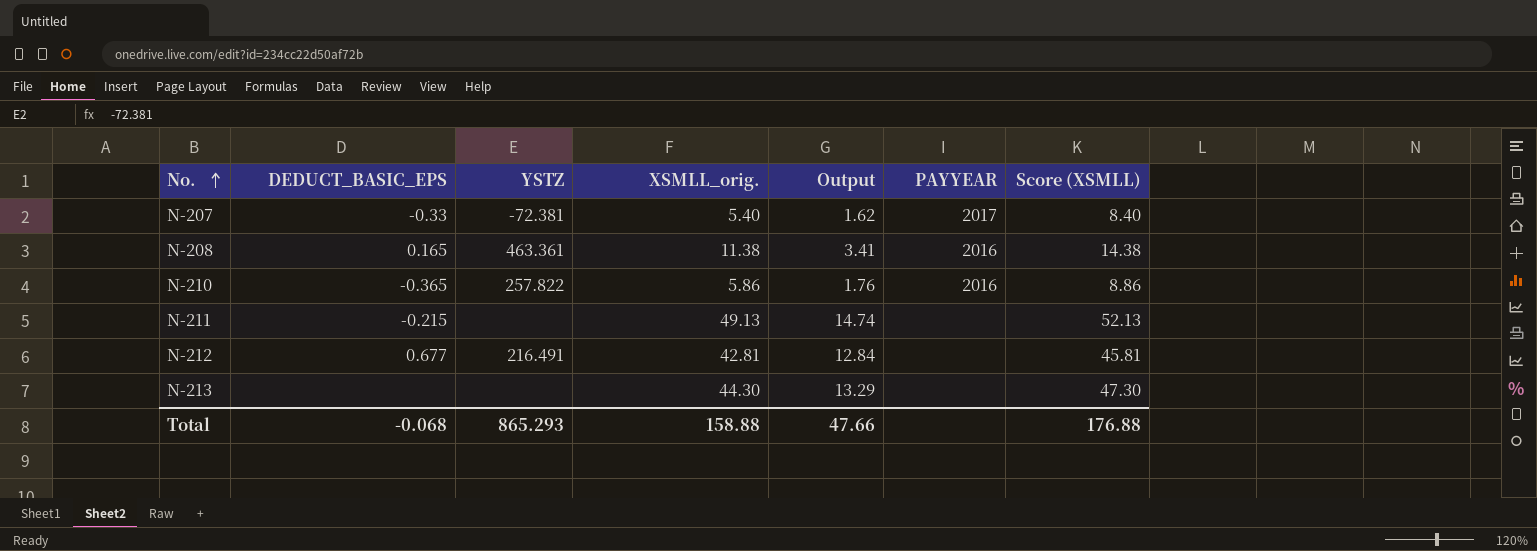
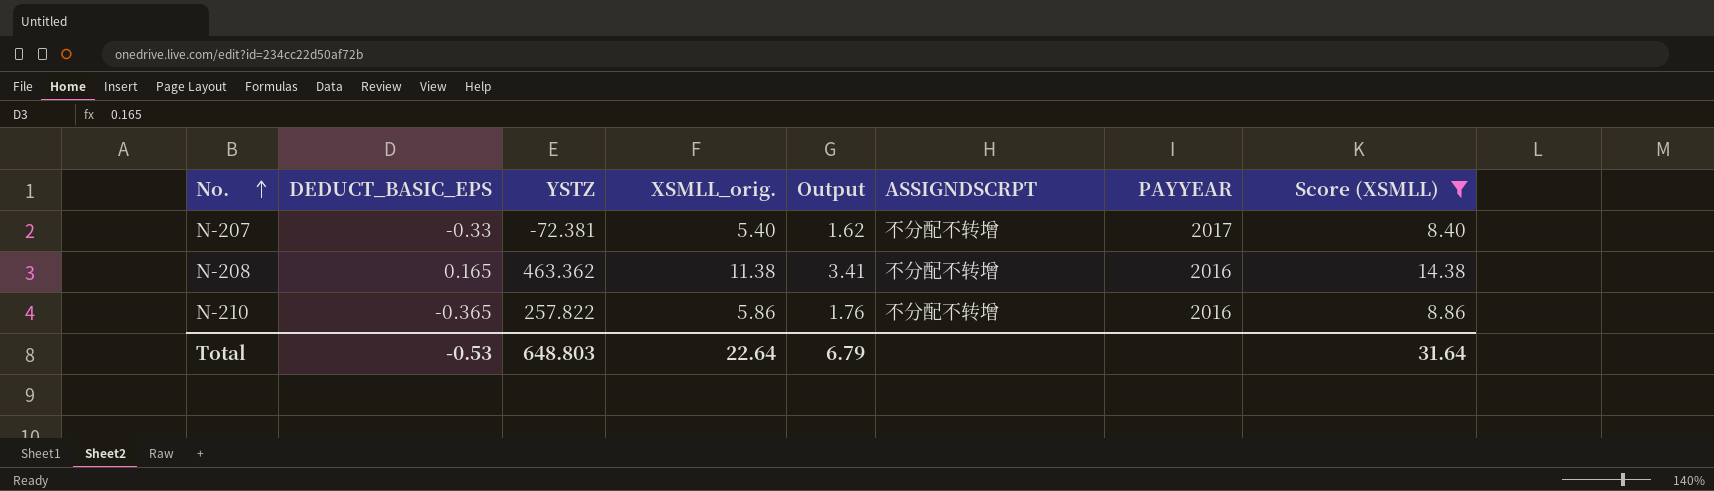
filter: none -> Score (XSMLL) <= 14.38
column ASSIGNDSCRPT | position: none -> 6
N-208 | YSTZ: 463.361 -> 463.362
Total | DEDUCT_BASIC_EPS: -0.068 -> -0.53
Total | YSTZ: 865.293 -> 648.803
Total | XSMLL_orig.: 158.88 -> 22.64
Total | Output: 47.66 -> 6.79
Total | Score (XSMLL): 176.88 -> 31.64

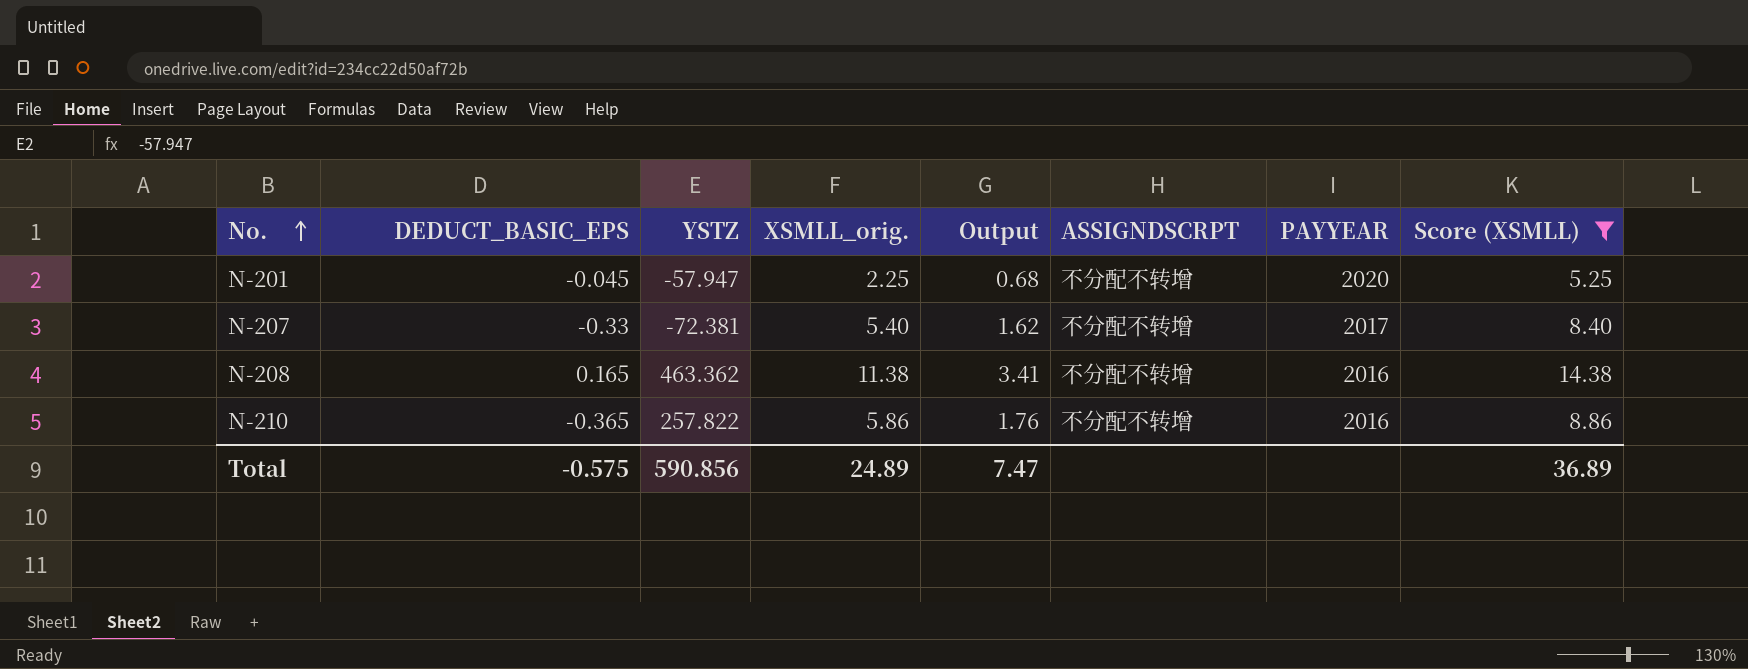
row N-201: none -> -0.045 | -57.947 | 2.25 | 0.68 | 不分配不转增 | 2020 | 5.25
Total | DEDUCT_BASIC_EPS: -0.53 -> -0.575
Total | YSTZ: 648.803 -> 590.856
Total | XSMLL_orig.: 22.64 -> 24.89
Total | Output: 6.79 -> 7.47
Total | Score (XSMLL): 31.64 -> 36.89

